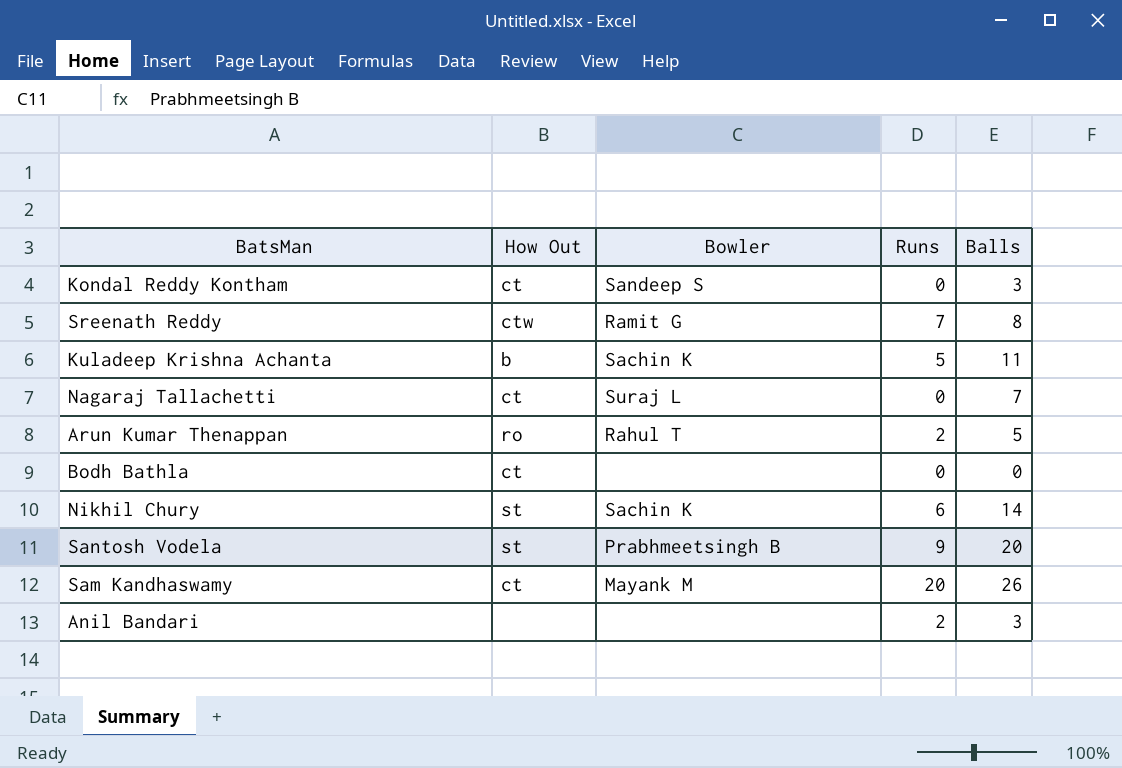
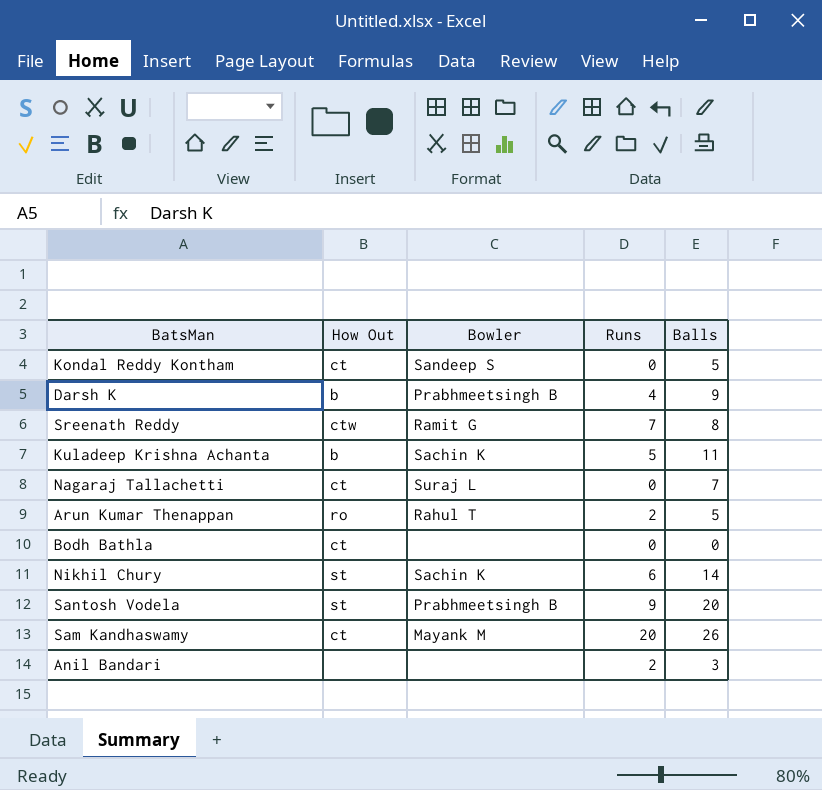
Kondal Reddy Kontham | Balls: 3 -> 5
row Darsh K: none -> b | Prabhmeetsingh B | 4 | 9

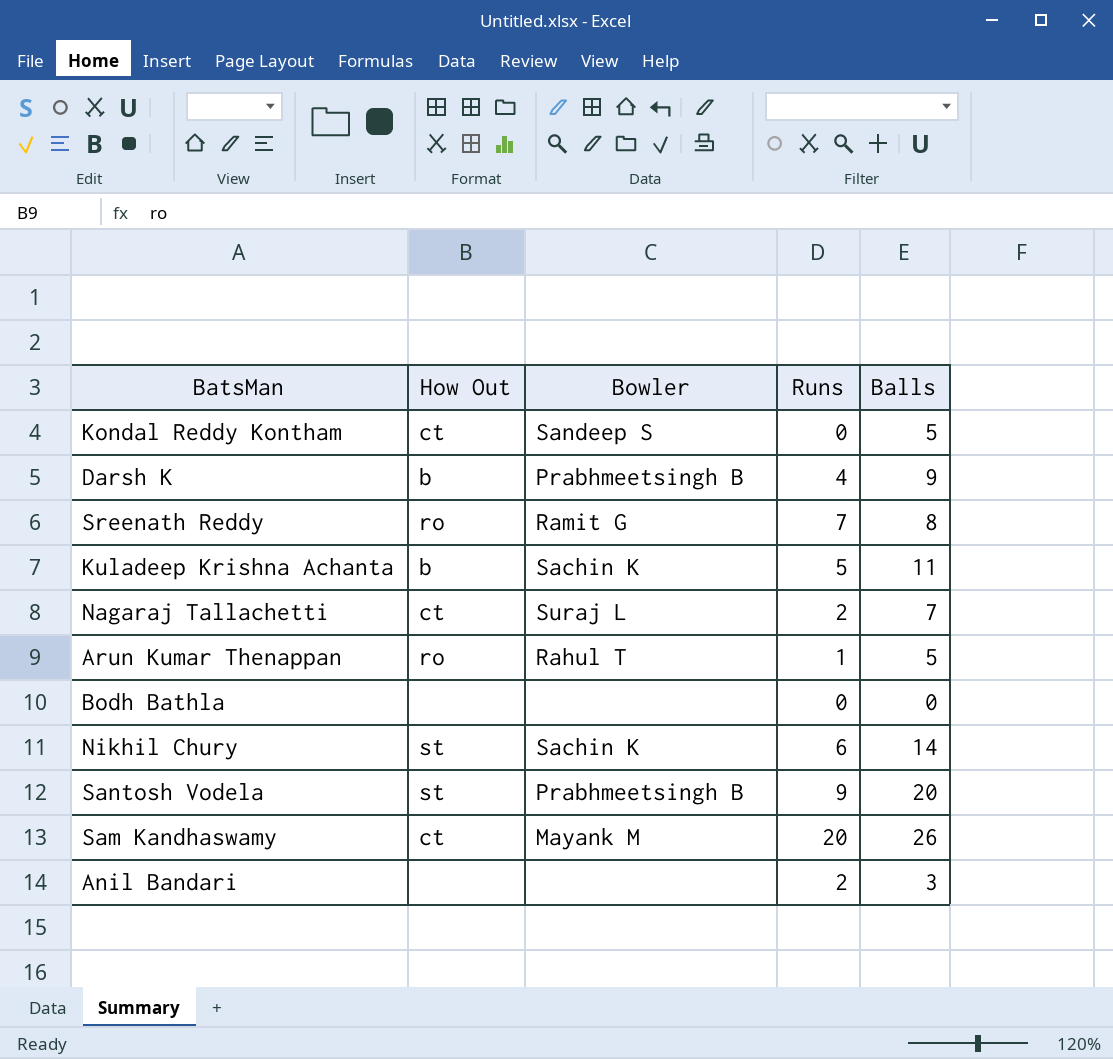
Sreenath Reddy | How Out: ctw -> ro
Nagaraj Tallachetti | Runs: 0 -> 2
Arun Kumar Thenappan | Runs: 2 -> 1
Bodh Bathla | How Out: ct -> none

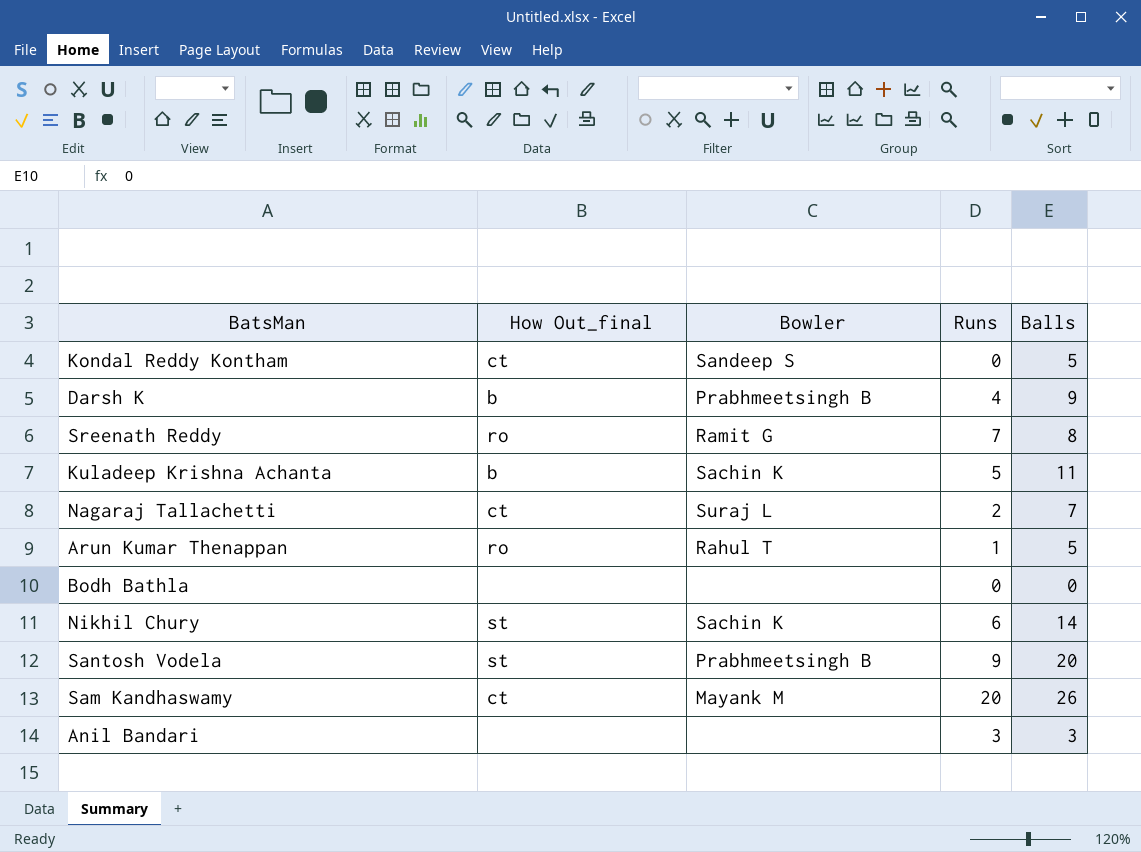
column name: How Out -> How Out_final
Anil Bandari | Runs: 2 -> 3

